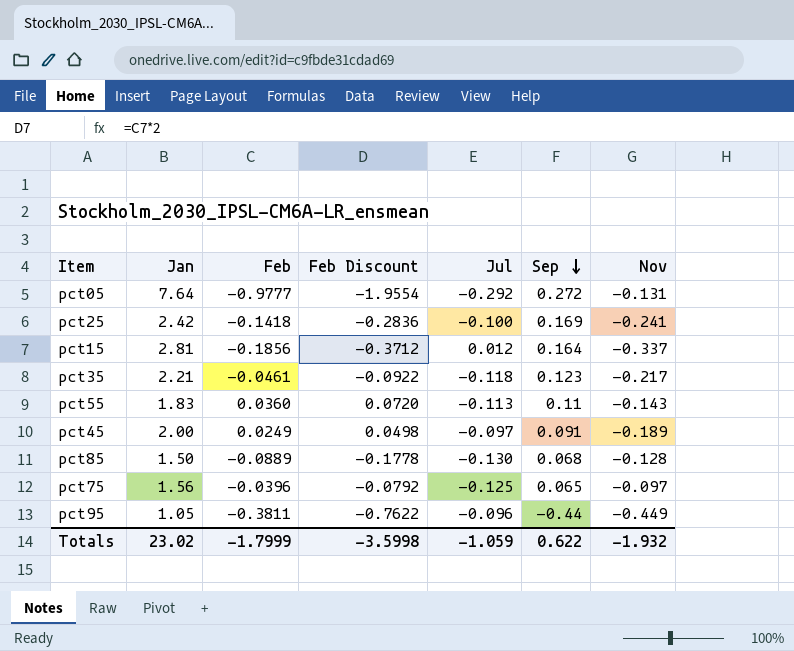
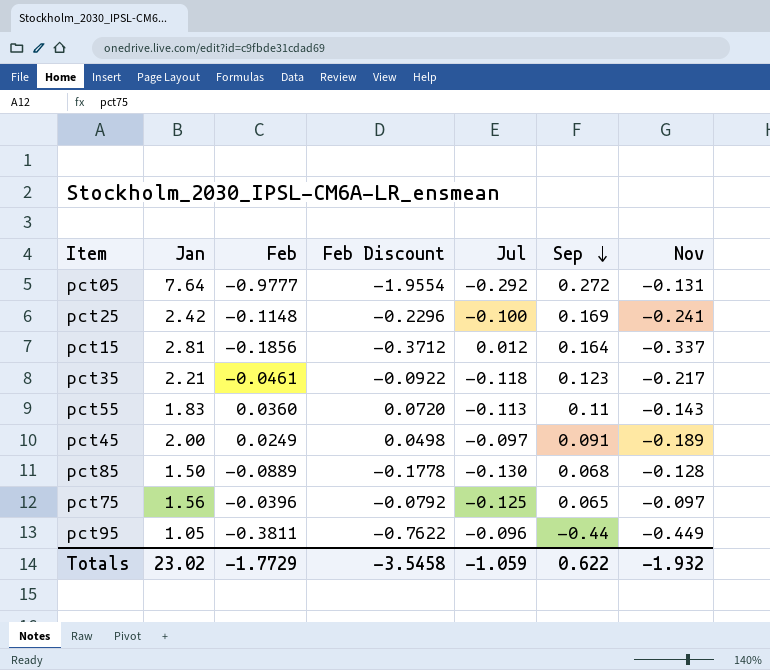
pct25 | Feb: -0.1418 -> -0.1148
pct25 | Feb Discount: -0.2836 -> -0.2296
Totals | Feb: -1.7999 -> -1.7729
Totals | Feb Discount: -3.5998 -> -3.5458

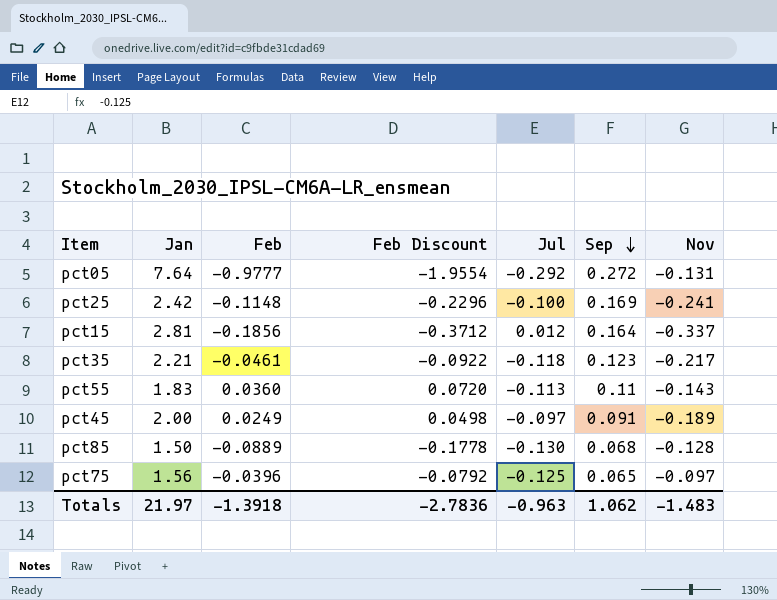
row pct95: 1.05 | -0.3811 | -0.7622 | -0.096 | -0.44 | -0.449 -> none
Totals | Jan: 23.02 -> 21.97
Totals | Feb: -1.7729 -> -1.3918
Totals | Feb Discount: -3.5458 -> -2.7836
Totals | Jul: -1.059 -> -0.963
Totals | Sep: 0.622 -> 1.062
Totals | Nov: -1.932 -> -1.483

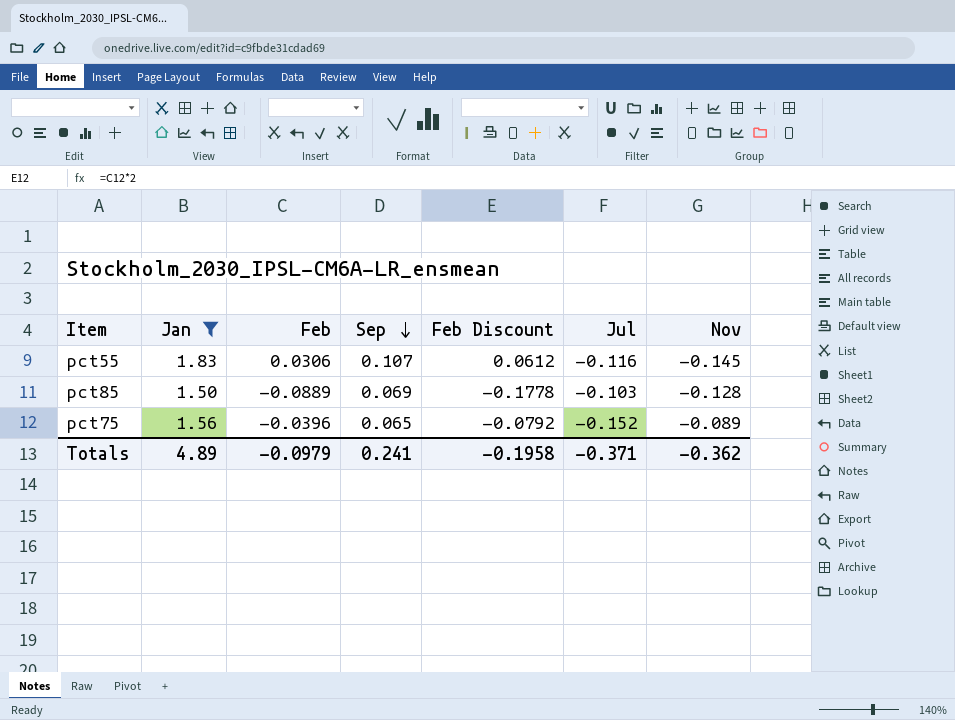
filter: none -> Jan <= 1.83
column Sep | position: 6 -> 4
pct55 | Feb: 0.0360 -> 0.0306
pct55 | Sep: 0.11 -> 0.107
pct55 | Feb Discount: 0.0720 -> 0.0612
pct55 | Jul: -0.113 -> -0.116
pct55 | Nov: -0.143 -> -0.145
pct85 | Sep: 0.068 -> 0.069
pct85 | Jul: -0.130 -> -0.103
pct75 | Jul: -0.125 -> -0.152
pct75 | Nov: -0.097 -> -0.089
Totals | Jan: 21.97 -> 4.89
Totals | Feb: -1.3918 -> -0.0979
Totals | Sep: 1.062 -> 0.241
Totals | Feb Discount: -2.7836 -> -0.1958
Totals | Jul: -0.963 -> -0.371
Totals | Nov: -1.483 -> -0.362

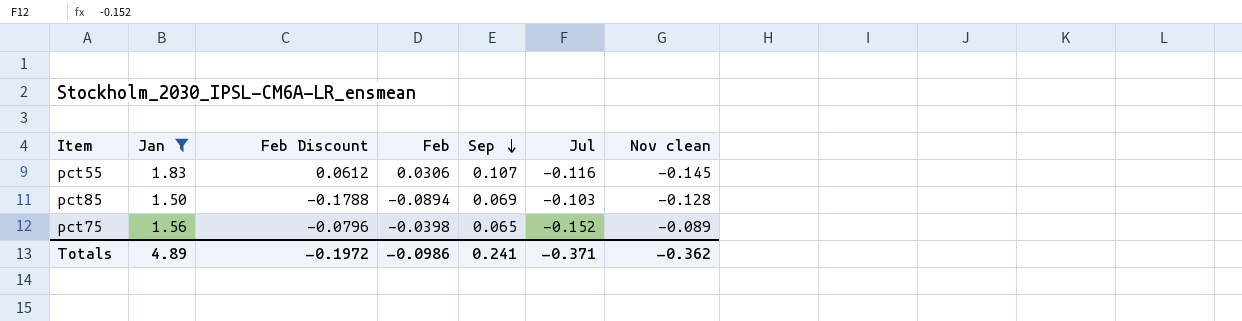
column Feb Discount | position: 5 -> 3
column name: Nov -> Nov clean
pct85 | Feb Discount: -0.1778 -> -0.1788
pct85 | Feb: -0.0889 -> -0.0894
pct75 | Feb Discount: -0.0792 -> -0.0796
pct75 | Feb: -0.0396 -> -0.0398
Totals | Feb Discount: -0.1958 -> -0.1972
Totals | Feb: -0.0979 -> -0.0986

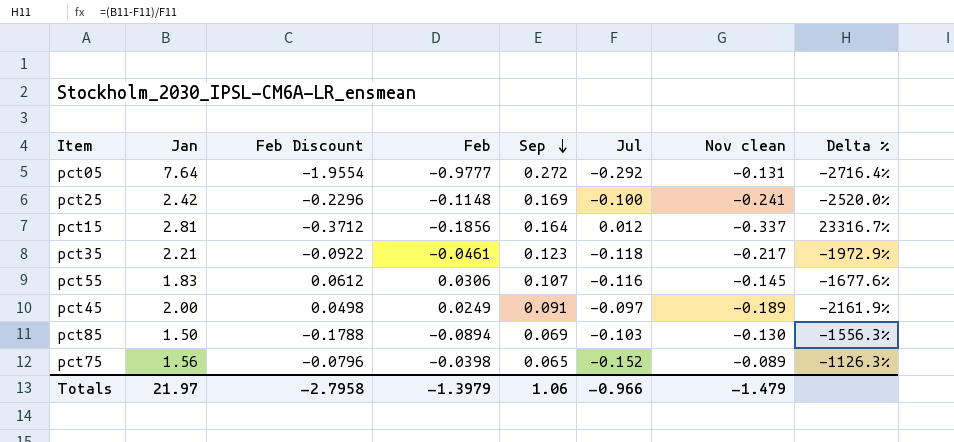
filter: Jan <= 1.83 -> none
column Delta % | formula: none -> ([Jan] - [Jul]) / [Jul]
pct85 | Nov clean: -0.128 -> -0.130
Totals | Jan: 4.89 -> 21.97
Totals | Feb Discount: -0.1972 -> -2.7958
Totals | Feb: -0.0986 -> -1.3979
Totals | Sep: 0.241 -> 1.06
Totals | Jul: -0.371 -> -0.966
Totals | Nov clean: -0.362 -> -1.479

